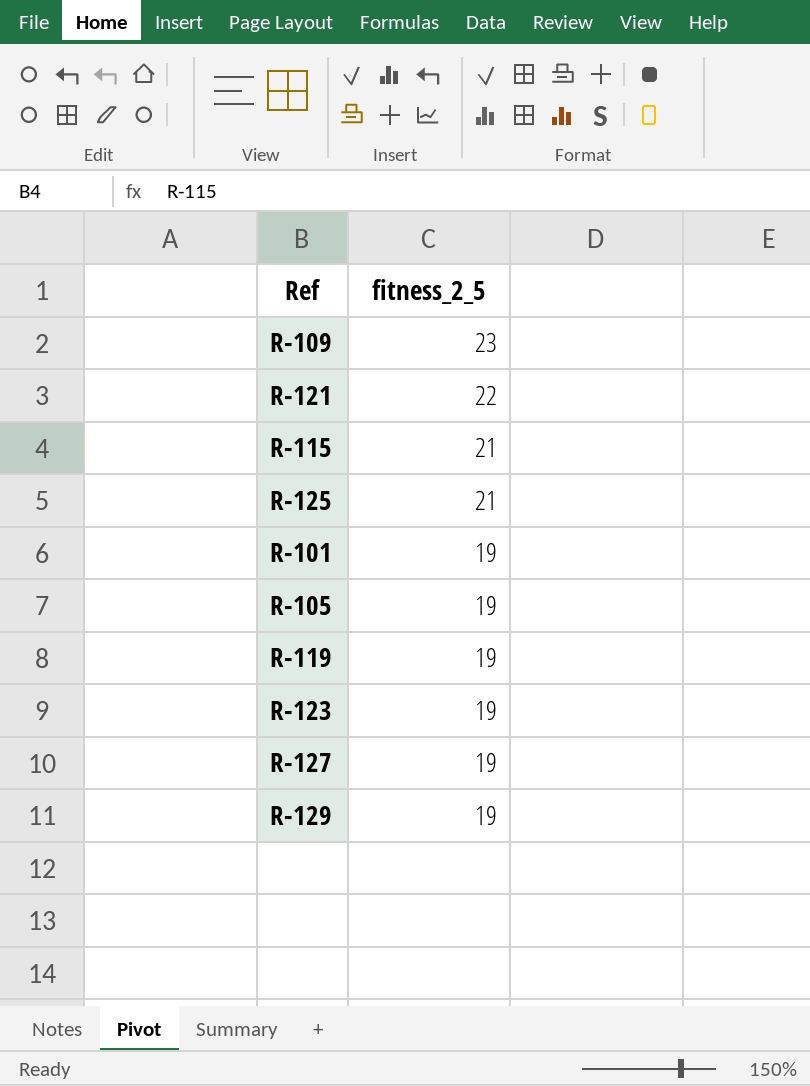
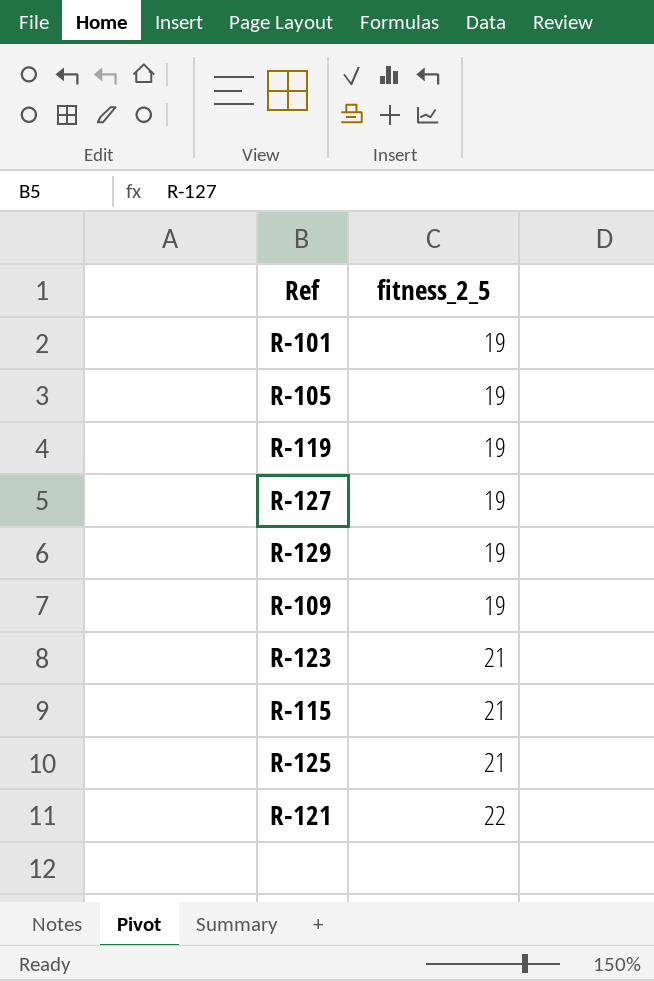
row order: fitness_2_5 descending -> fitness_2_5 ascending
R-109 | fitness_2_5: 23 -> 19
R-123 | fitness_2_5: 19 -> 21

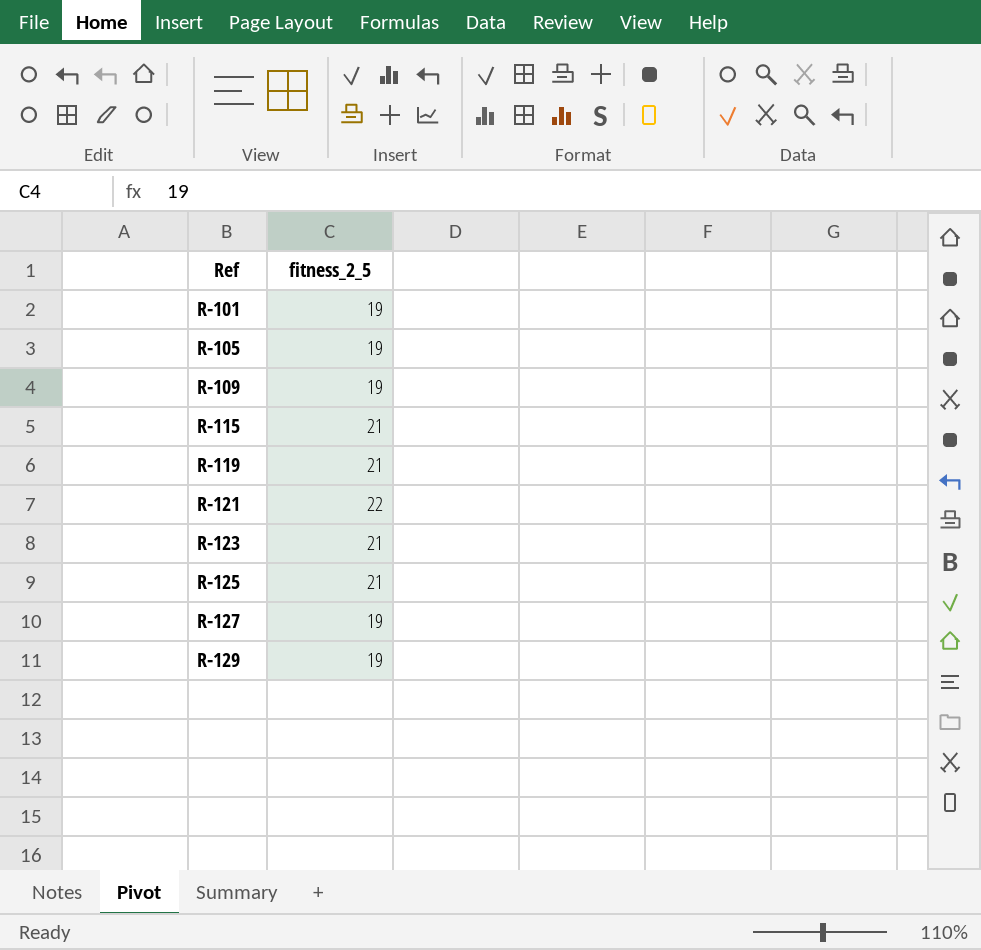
row order: fitness_2_5 ascending -> Ref ascending
R-119 | fitness_2_5: 19 -> 21

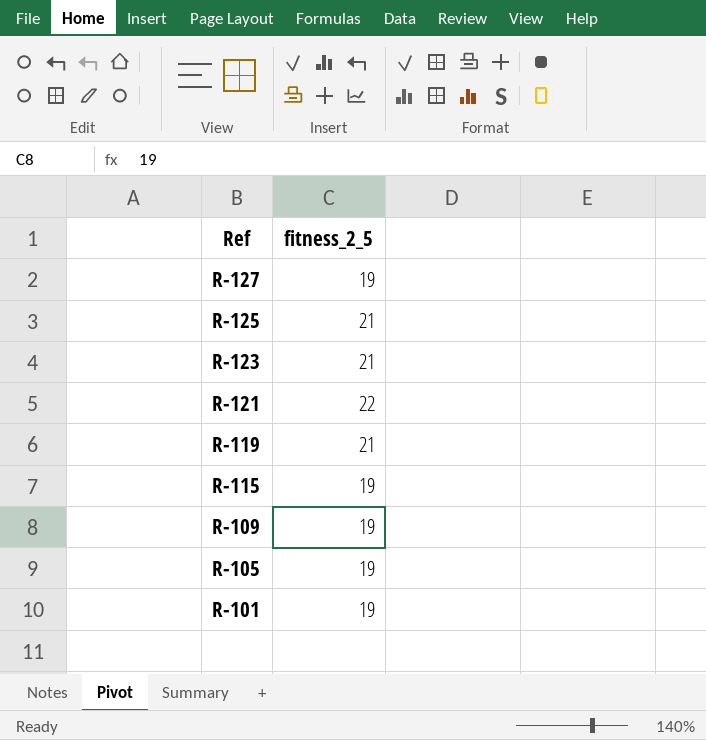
row order: Ref ascending -> Ref descending
row R-129: 19 -> none
R-115 | fitness_2_5: 21 -> 19

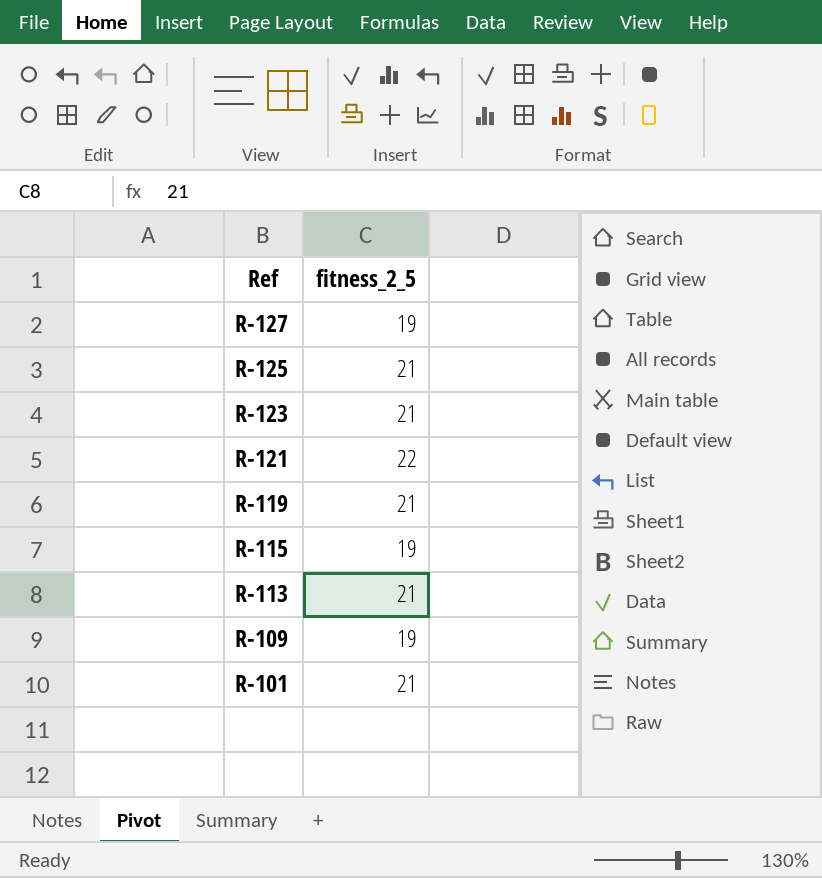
row R-105: 19 -> none
row R-113: none -> 21
R-101 | fitness_2_5: 19 -> 21

